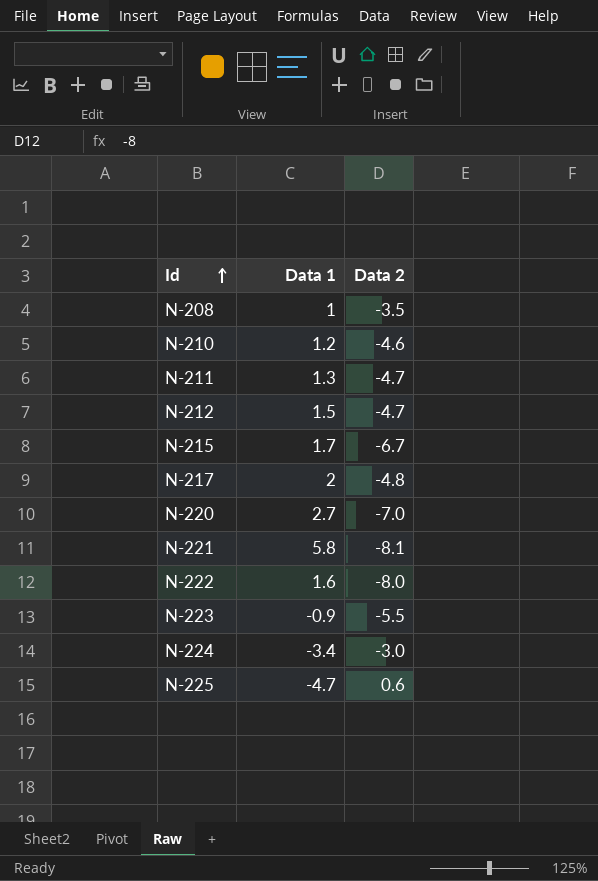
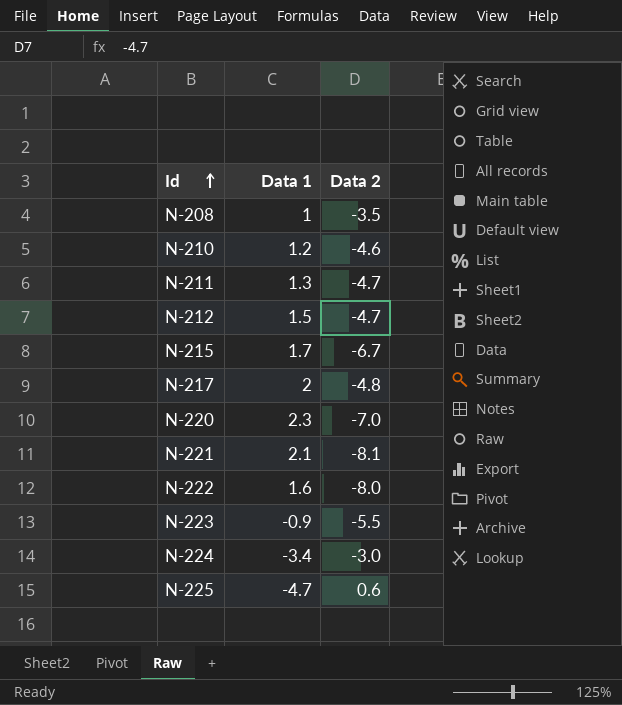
N-220 | Data 1: 2.7 -> 2.3
N-221 | Data 1: 5.8 -> 2.1

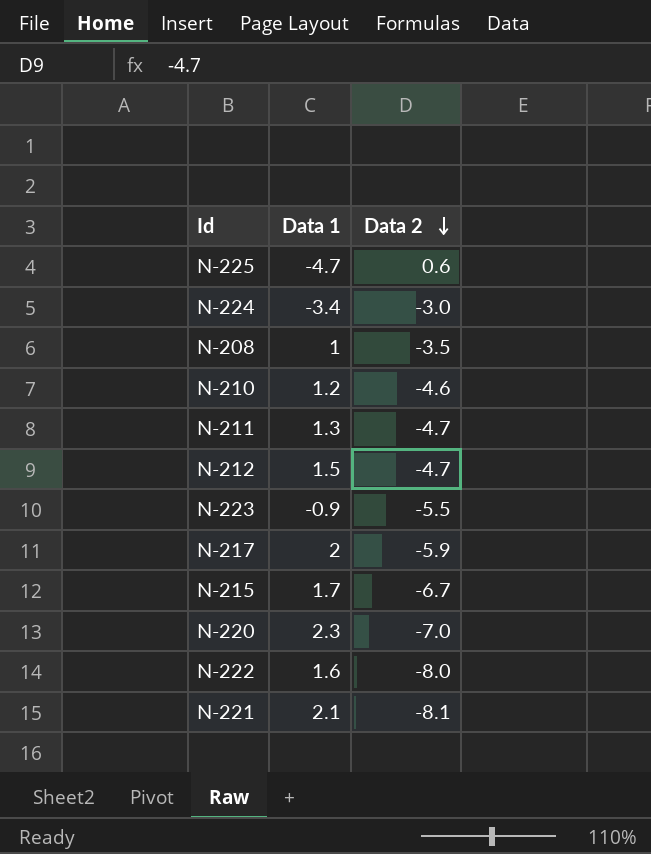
row order: Id ascending -> Data 2 descending
N-217 | Data 2: -4.8 -> -5.9

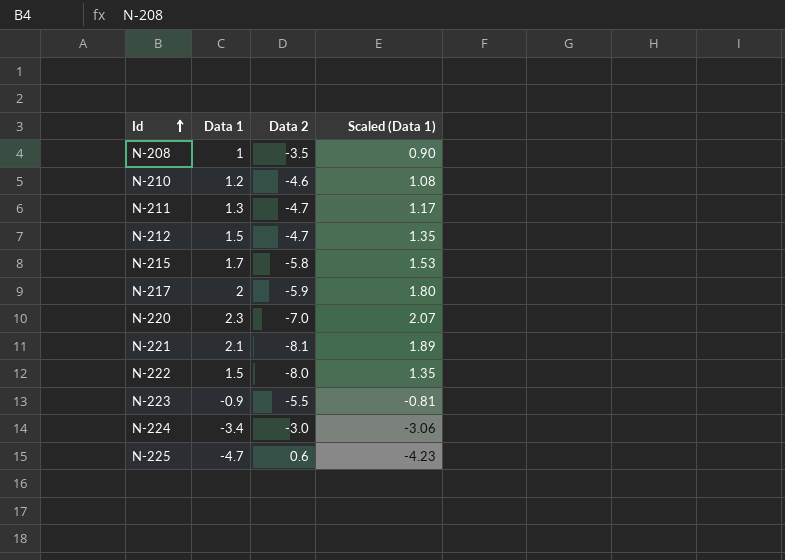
row order: Data 2 descending -> Id ascending
column Scaled (Data 1) | formula: none -> [Data 1] * 0.9
N-215 | Data 2: -6.7 -> -5.8
N-222 | Data 1: 1.6 -> 1.5

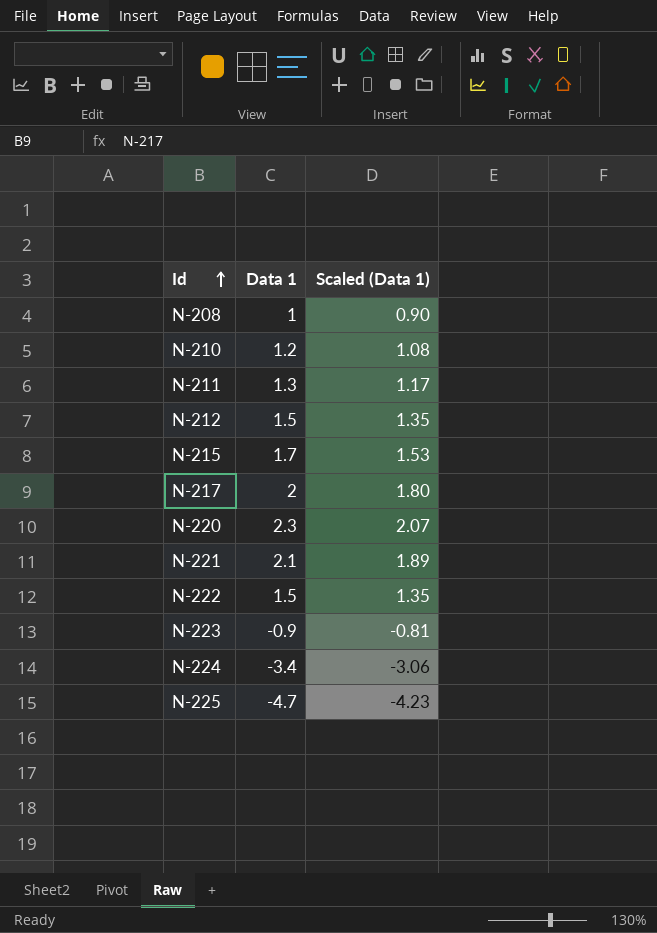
column Data 2 | position: 3 -> none

